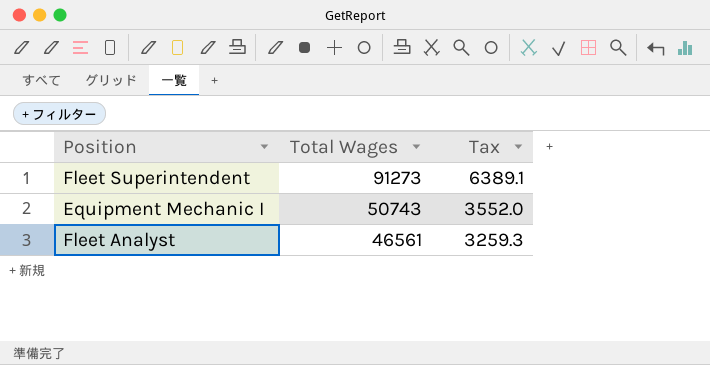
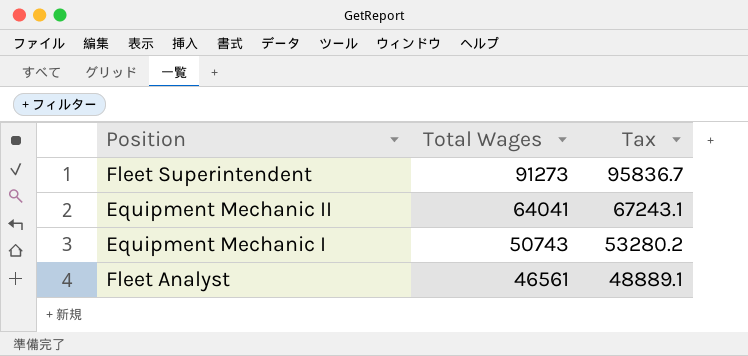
column Tax | formula: [Total Wages] * 0.07 -> [Total Wages] * 1.05
row Equipment Mechanic II: none -> 64041 | 67243.1

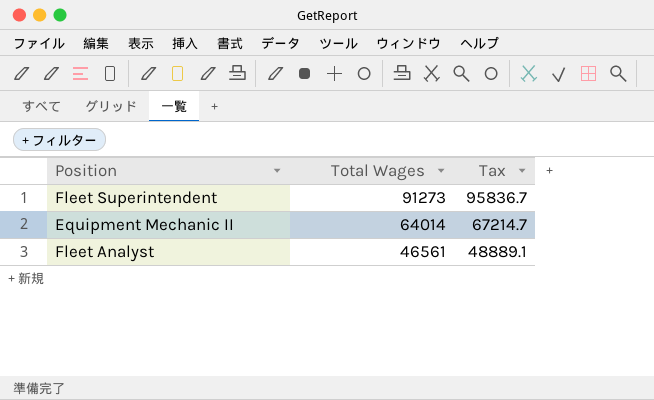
row Equipment Mechanic I: 50743 | 53280.2 -> none
Equipment Mechanic II | Total Wages: 64041 -> 64014
Equipment Mechanic II | Tax: 67243.1 -> 67214.7

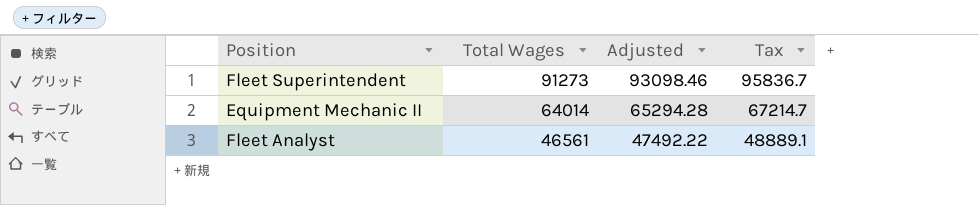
column Adjusted | formula: none -> [Total Wages] * 1.02

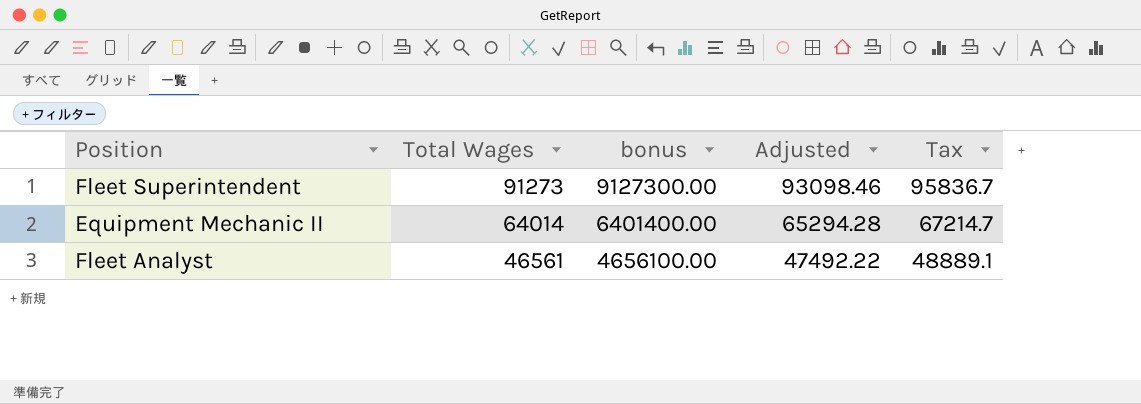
column bonus | formula: none -> [Total Wages] * 100

